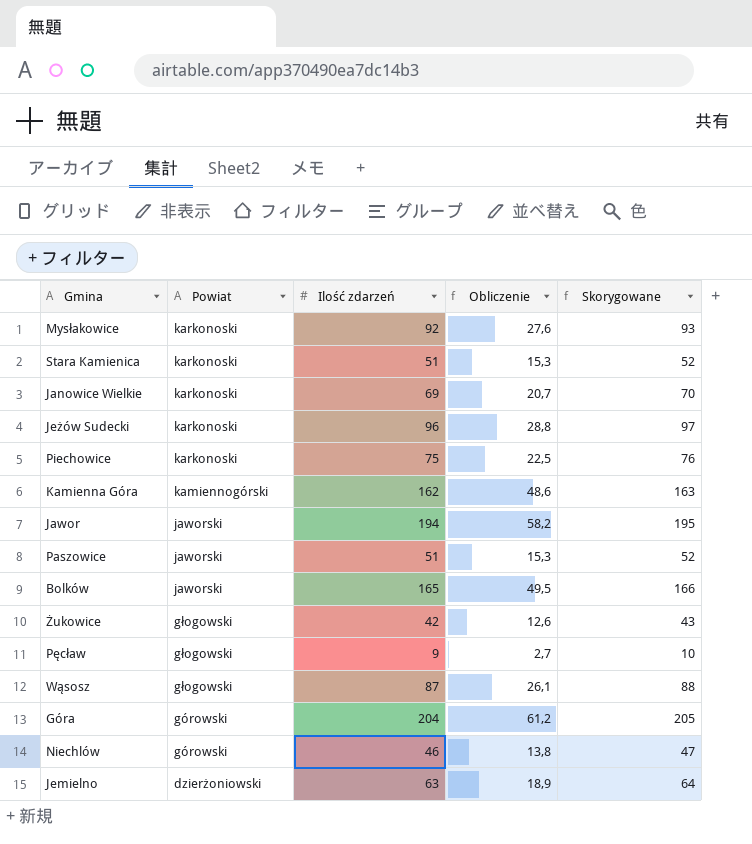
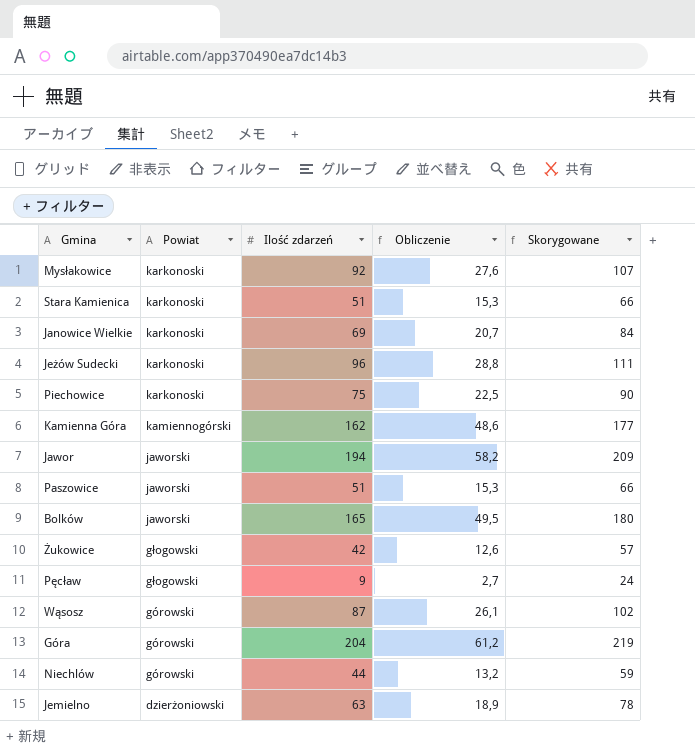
column Skorygowane | formula: [Ilość zdarzeń] + 1 -> [Ilość zdarzeń] + 15
Wąsosz | Powiat: głogowski -> górowski
Niechlów | Ilość zdarzeń: 46 -> 44
Niechlów | Obliczenie: 13,8 -> 13,2

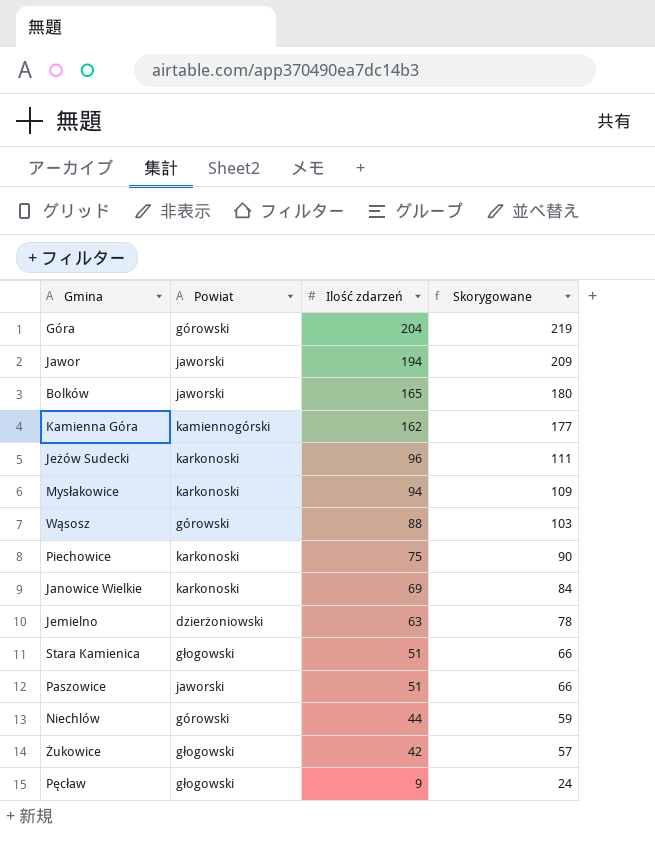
row order: Powiat descending -> Ilość zdarzeń descending
column Obliczenie | formula: [Ilość zdarzeń] * 0,3 -> none
Mysłakowice | Ilość zdarzeń: 92 -> 94
Mysłakowice | Skorygowane: 107 -> 109
Wąsosz | Ilość zdarzeń: 87 -> 88
Wąsosz | Skorygowane: 102 -> 103
Stara Kamienica | Powiat: karkonoski -> głogowski

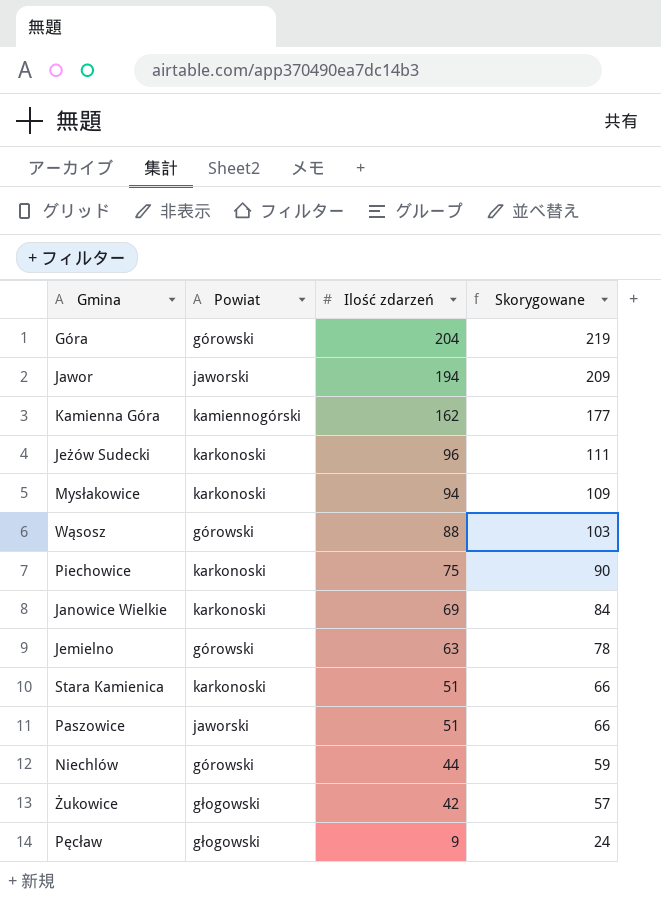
row Bolków: jaworski | 165 | 180 -> none
Jemielno | Powiat: dzierżoniowski -> górowski
Stara Kamienica | Powiat: głogowski -> karkonoski

